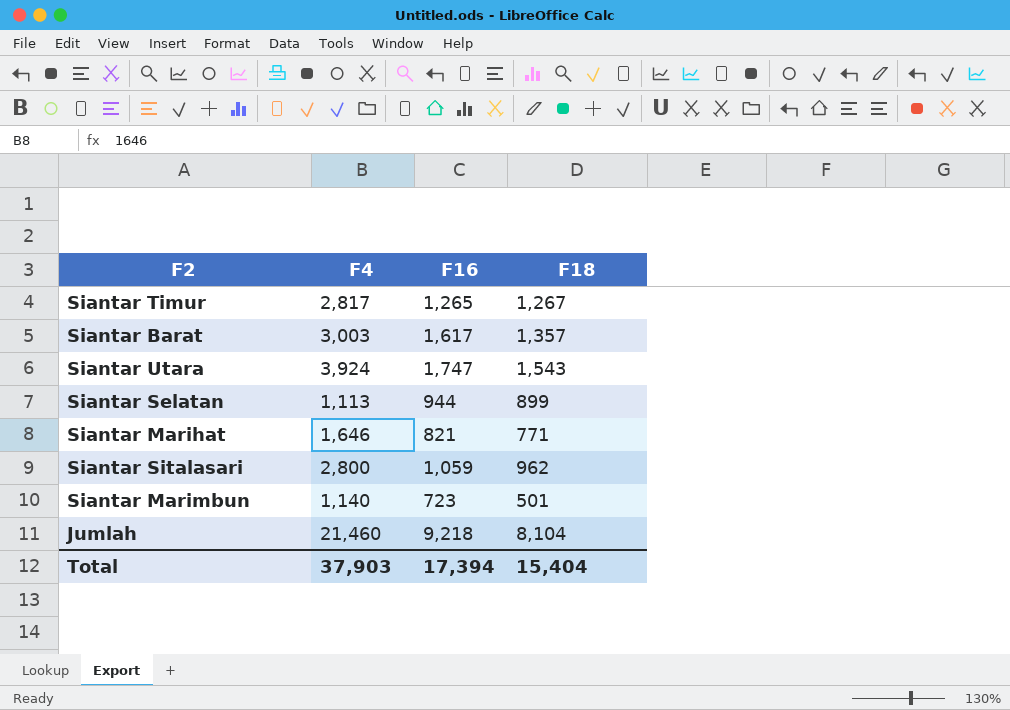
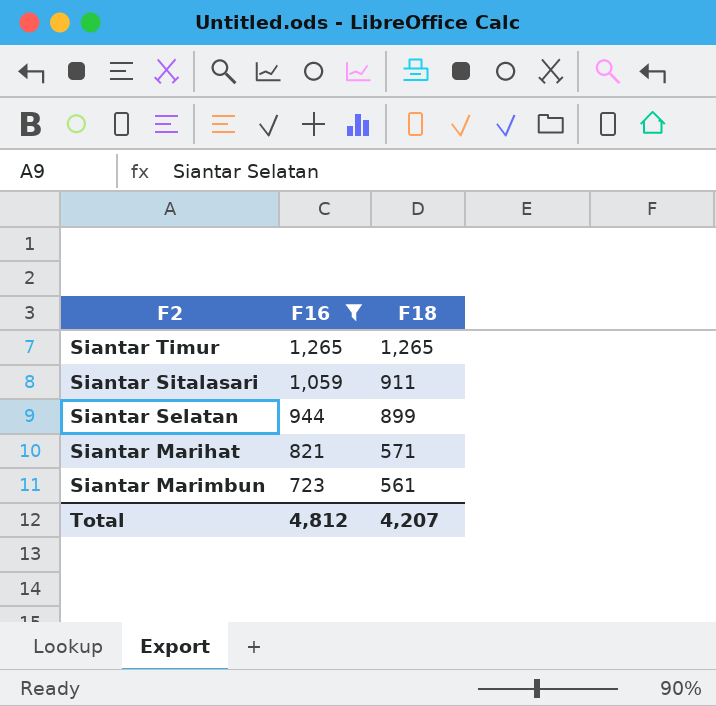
filter: none -> F16 <= 1,265
row order: none -> F16 descending
column F4 | position: 2 -> none
Siantar Timur | F18: 1,267 -> 1,265
Siantar Sitalasari | F18: 962 -> 911
Siantar Marihat | F18: 771 -> 571
Siantar Marimbun | F18: 501 -> 561
Total | F16: 17,394 -> 4,812
Total | F18: 15,404 -> 4,207

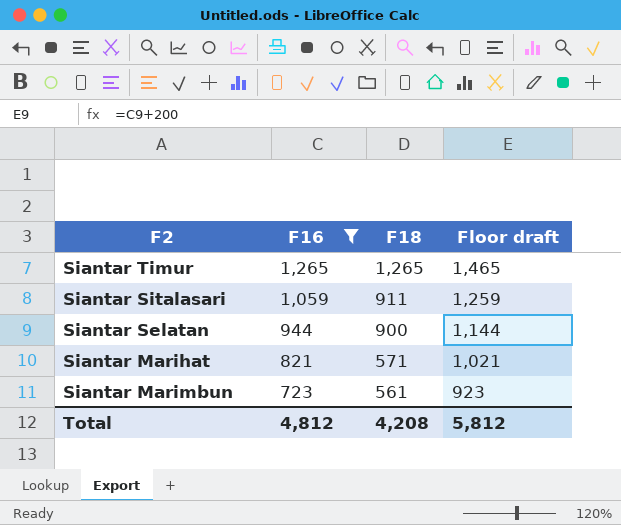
column Floor draft | formula: none -> [F16] + 200
Siantar Selatan | F18: 899 -> 900
Total | F18: 4,207 -> 4,208

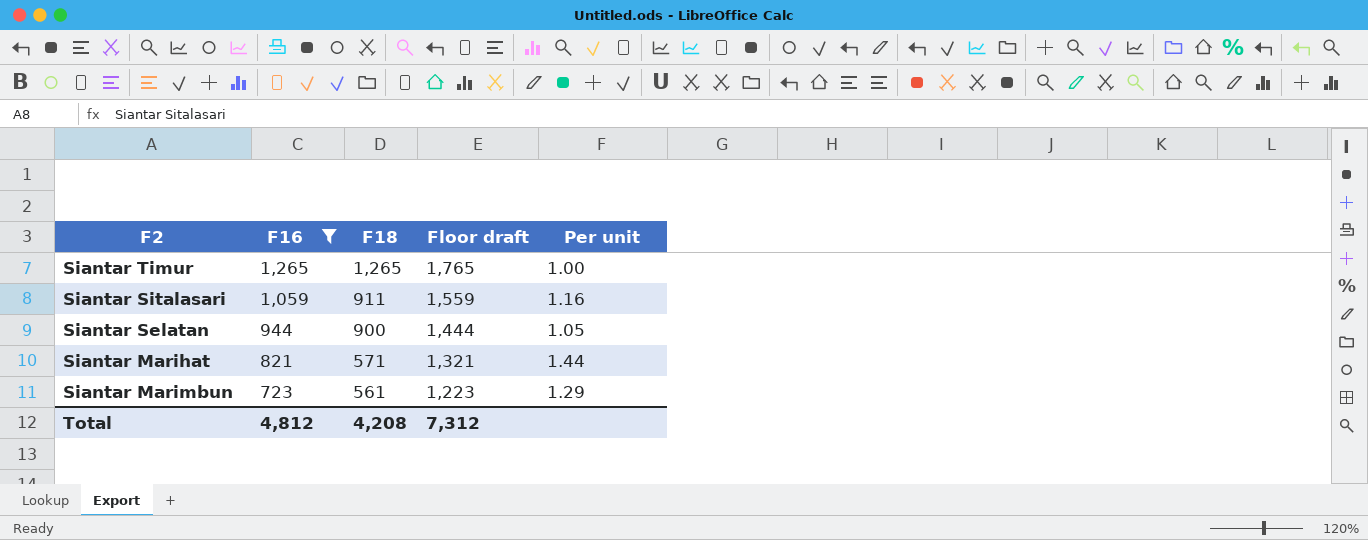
column Floor draft | formula: [F16] + 200 -> [F16] + 500
column Per unit | formula: none -> [F16] / [F18]
Total | Floor draft: 5,812 -> 7,312

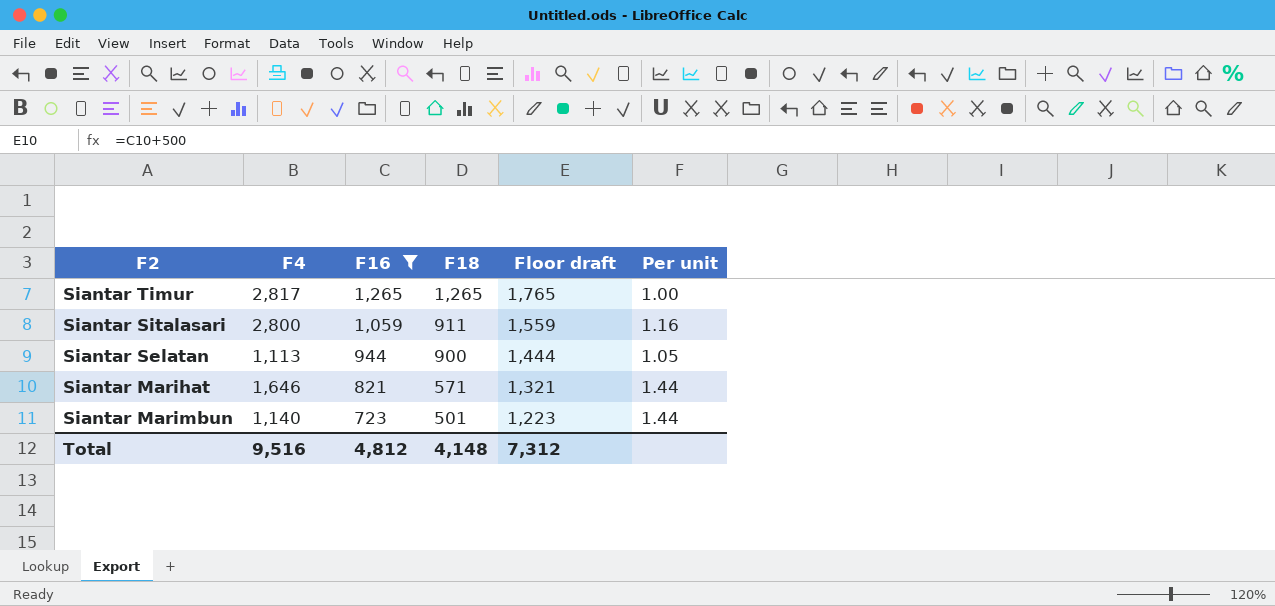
column F4 | position: none -> 2
Siantar Marimbun | F18: 561 -> 501
Siantar Marimbun | Per unit: 1.29 -> 1.44
Total | F18: 4,208 -> 4,148

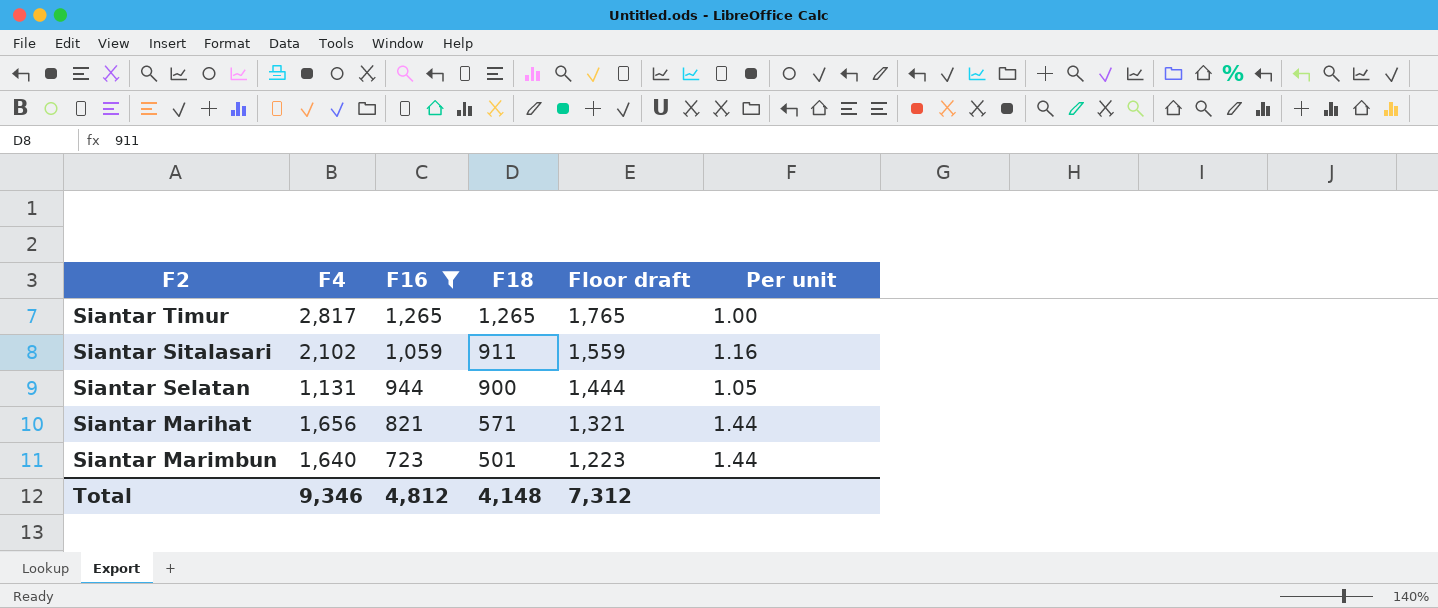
Siantar Sitalasari | F4: 2,800 -> 2,102
Siantar Selatan | F4: 1,113 -> 1,131
Siantar Marihat | F4: 1,646 -> 1,656
Siantar Marimbun | F4: 1,140 -> 1,640
Total | F4: 9,516 -> 9,346

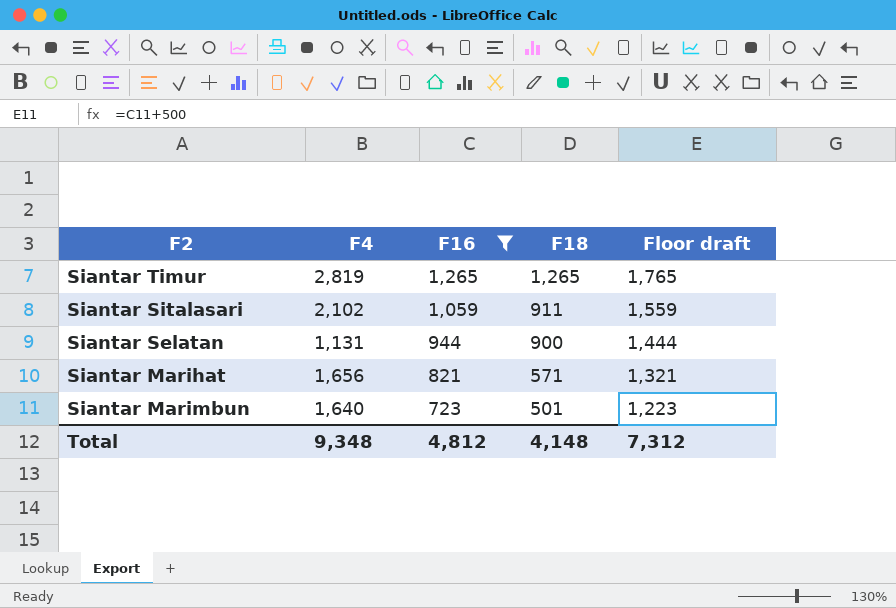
column Per unit | formula: [F16] / [F18] -> none
Siantar Timur | F4: 2,817 -> 2,819
Total | F4: 9,346 -> 9,348

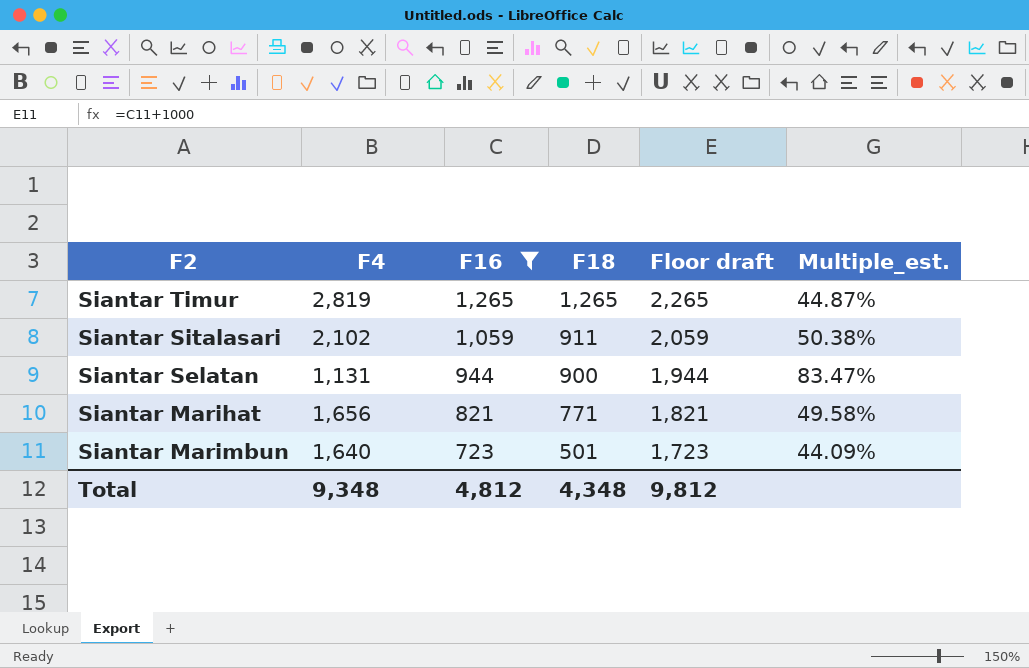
column Floor draft | formula: [F16] + 500 -> [F16] + 1000
column Multiple_est. | formula: none -> [F16] / [F4]
Siantar Marihat | F18: 571 -> 771
Total | F18: 4,148 -> 4,348
Total | Floor draft: 7,312 -> 9,812

